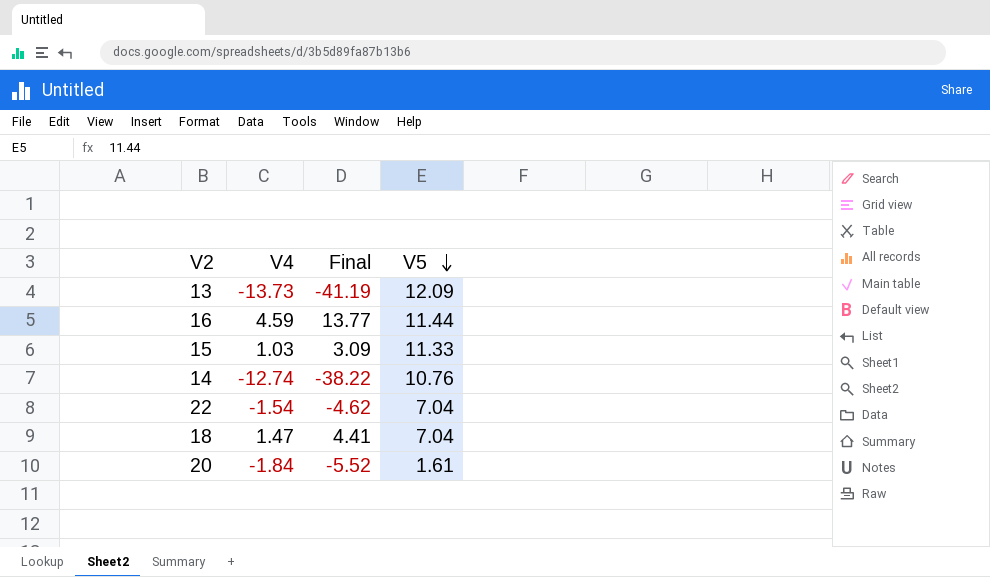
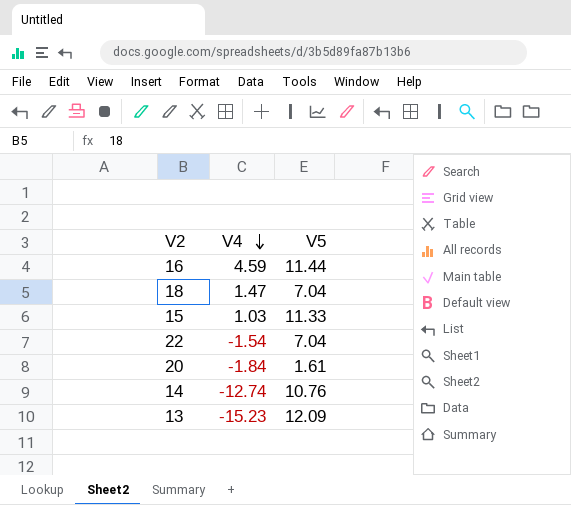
row order: V5 descending -> V4 descending
column Final | formula: [V4] * 3 -> none
13 | V4: -13.73 -> -15.23

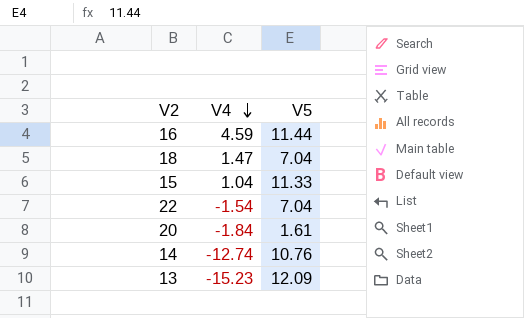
15 | V4: 1.03 -> 1.04

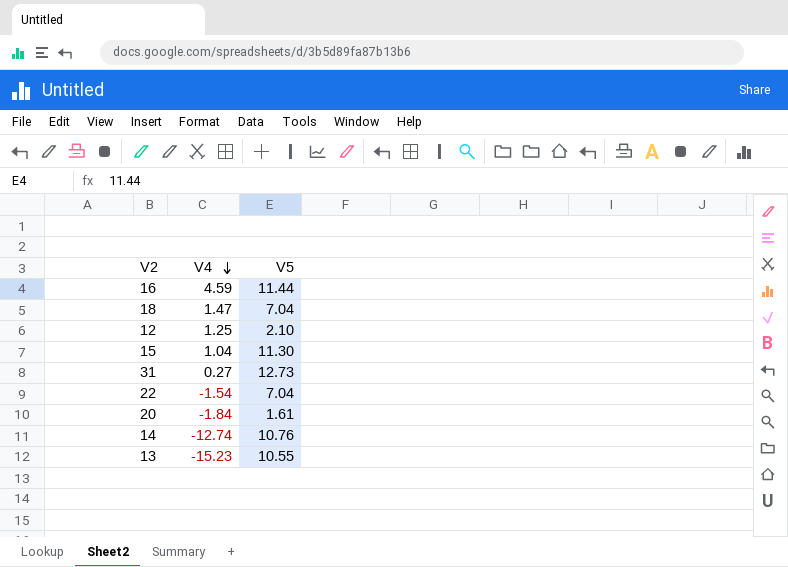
row 12: none -> 1.25 | 2.10
15 | V5: 11.33 -> 11.30
row 31: none -> 0.27 | 12.73
13 | V5: 12.09 -> 10.55

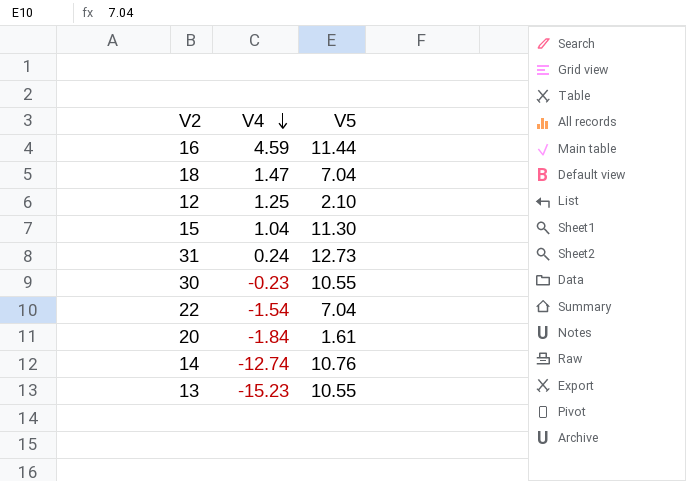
31 | V4: 0.27 -> 0.24
row 30: none -> -0.23 | 10.55

